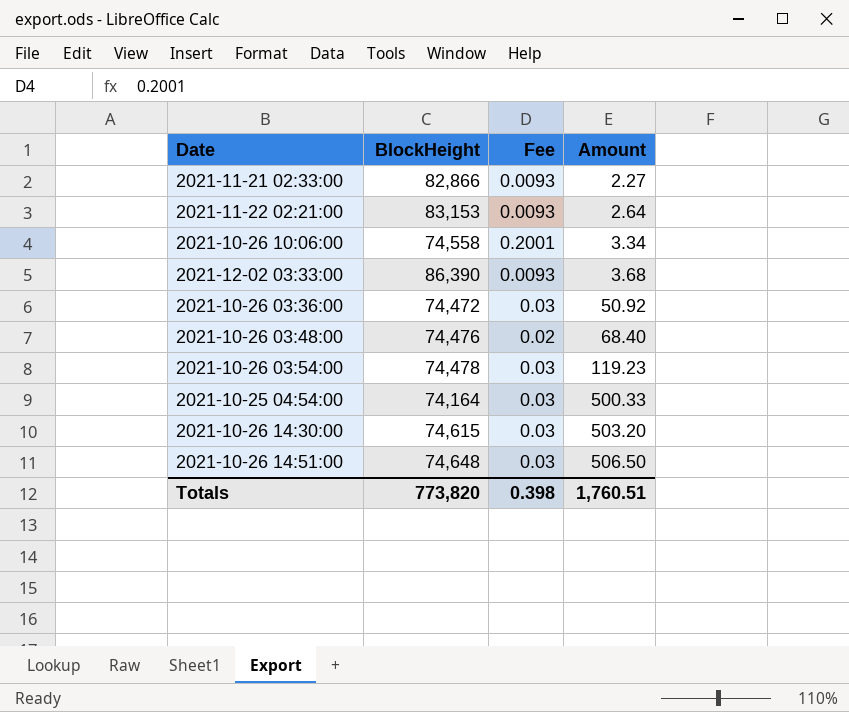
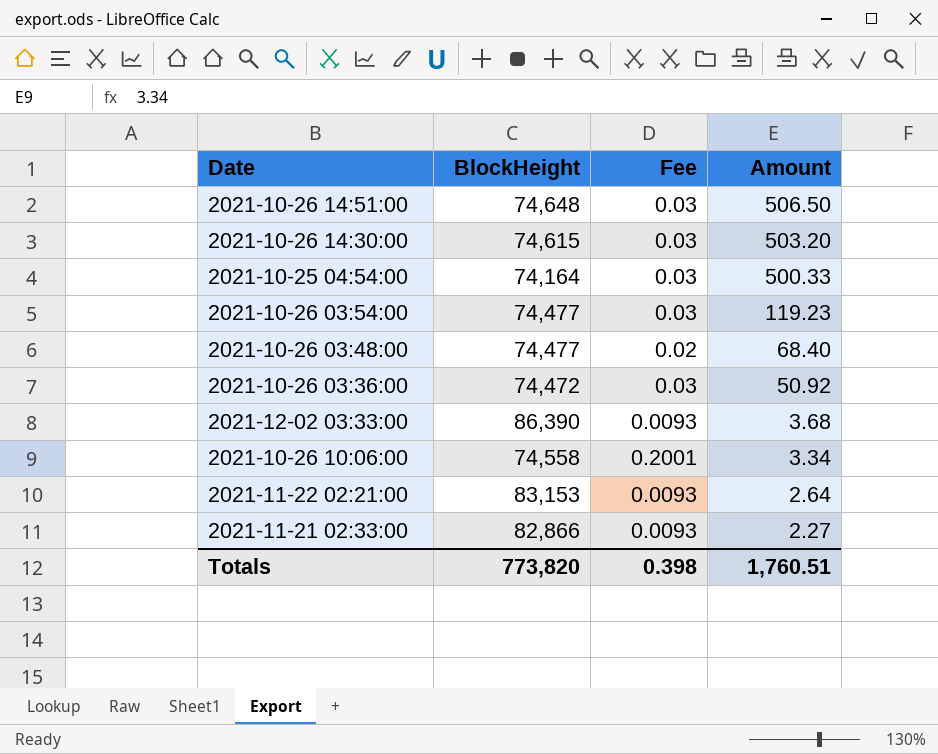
row order: Amount ascending -> Amount descending
2021-10-26 03:54:00 | BlockHeight: 74,478 -> 74,477
2021-10-26 03:48:00 | BlockHeight: 74,476 -> 74,477

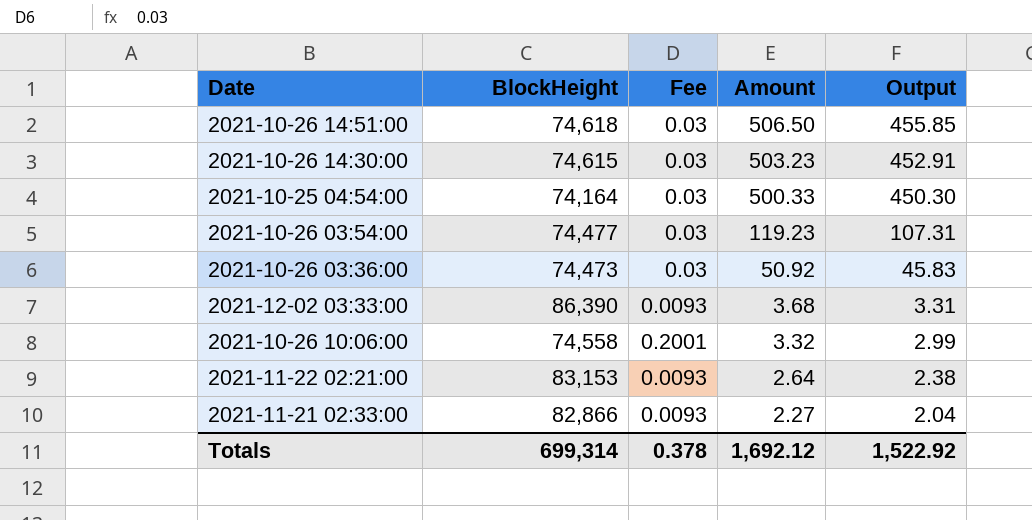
column Output | formula: none -> [Amount] * 0.9
row 2021-10-26 03:48:00: 74,477 | 0.02 | 68.40 -> none
2021-10-26 14:51:00 | BlockHeight: 74,648 -> 74,618
2021-10-26 14:30:00 | Amount: 503.20 -> 503.23
2021-10-26 03:36:00 | BlockHeight: 74,472 -> 74,473
2021-10-26 10:06:00 | Amount: 3.34 -> 3.32
Totals | BlockHeight: 773,820 -> 699,314
Totals | Fee: 0.398 -> 0.378
Totals | Amount: 1,760.51 -> 1,692.12

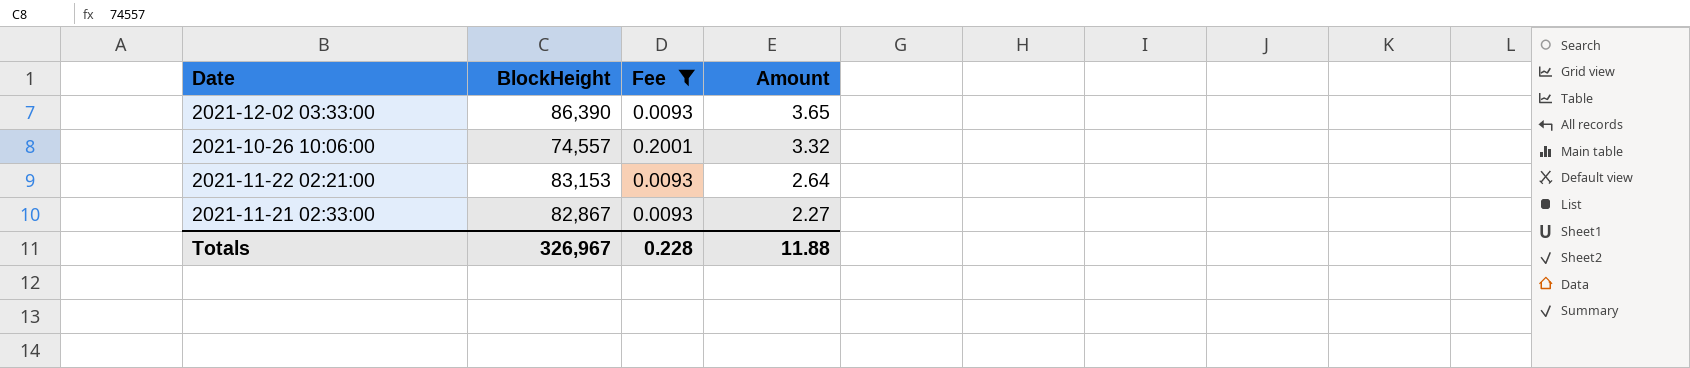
filter: none -> Fee != 0.03
column Output | formula: [Amount] * 0.9 -> none
2021-12-02 03:33:00 | Amount: 3.68 -> 3.65
2021-10-26 10:06:00 | BlockHeight: 74,558 -> 74,557
2021-11-21 02:33:00 | BlockHeight: 82,866 -> 82,867
Totals | BlockHeight: 699,314 -> 326,967
Totals | Fee: 0.378 -> 0.228
Totals | Amount: 1,692.12 -> 11.88

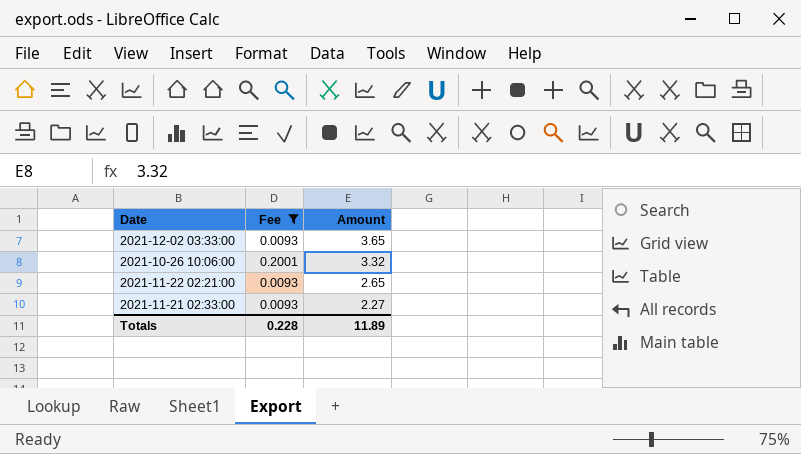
column BlockHeight | position: 2 -> none
2021-11-22 02:21:00 | Amount: 2.64 -> 2.65
Totals | Amount: 11.88 -> 11.89

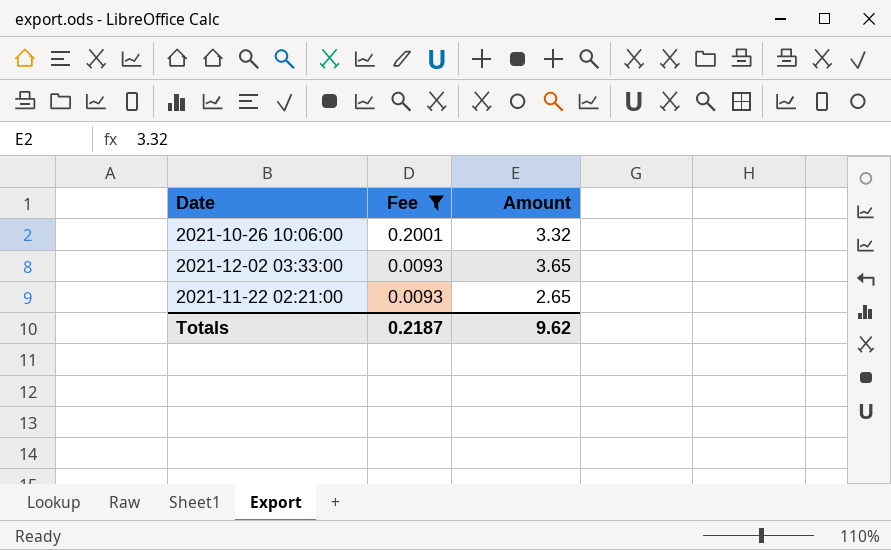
row order: Amount descending -> Fee descending
row 2021-11-21 02:33:00: 0.0093 | 2.27 -> none
Totals | Fee: 0.228 -> 0.2187
Totals | Amount: 11.89 -> 9.62

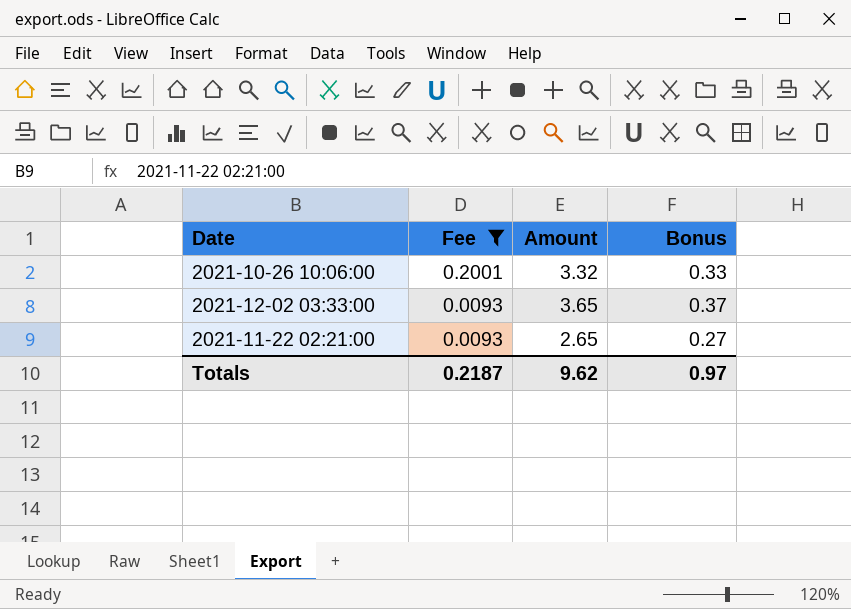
column Bonus | formula: none -> [Amount] * 0.1

